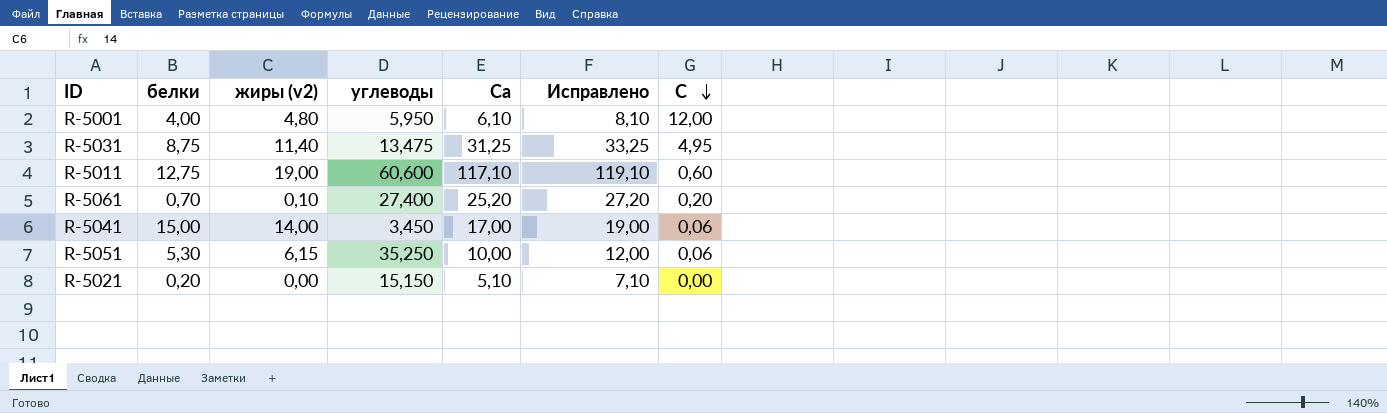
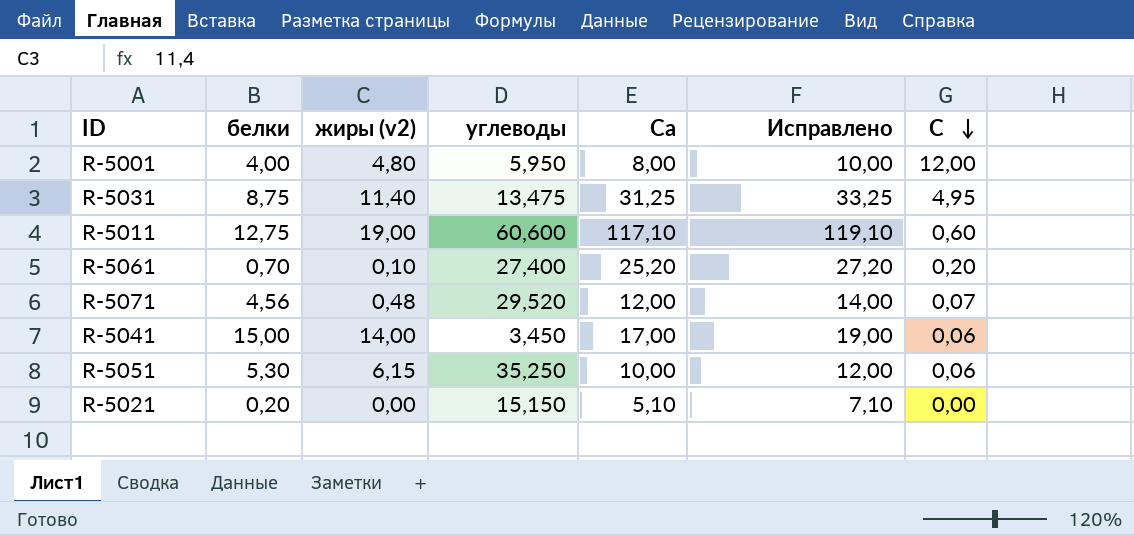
R-5001 | Са: 6,10 -> 8,00
R-5001 | Исправлено: 8,10 -> 10,00
row R-5071: none -> 4,56 | 0,48 | 29,520 | 12,00 | 14,00 | 0,07

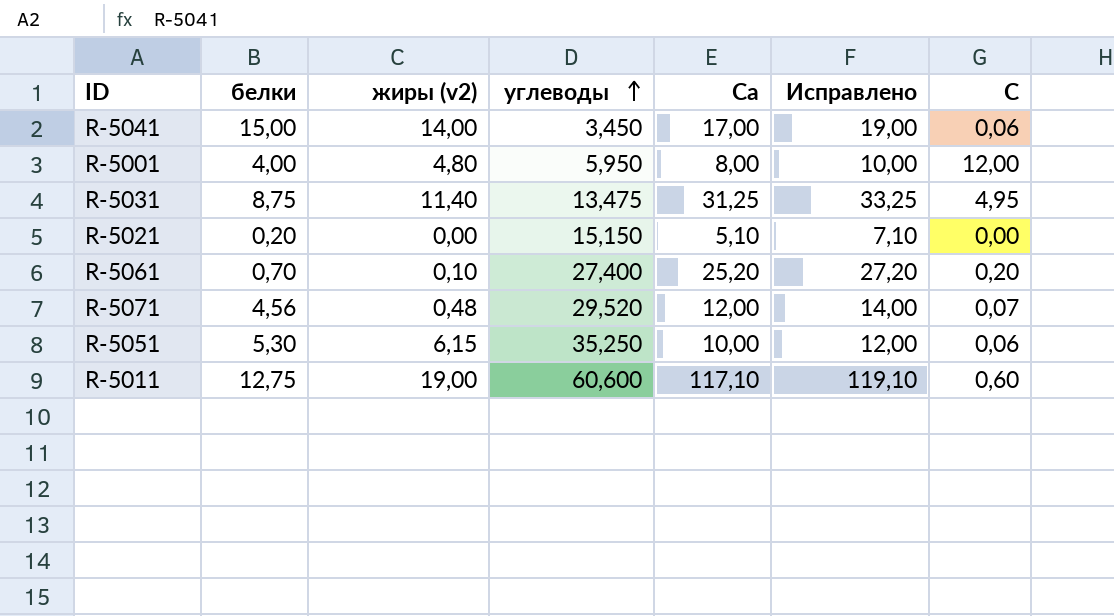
row order: C descending -> углеводы ascending

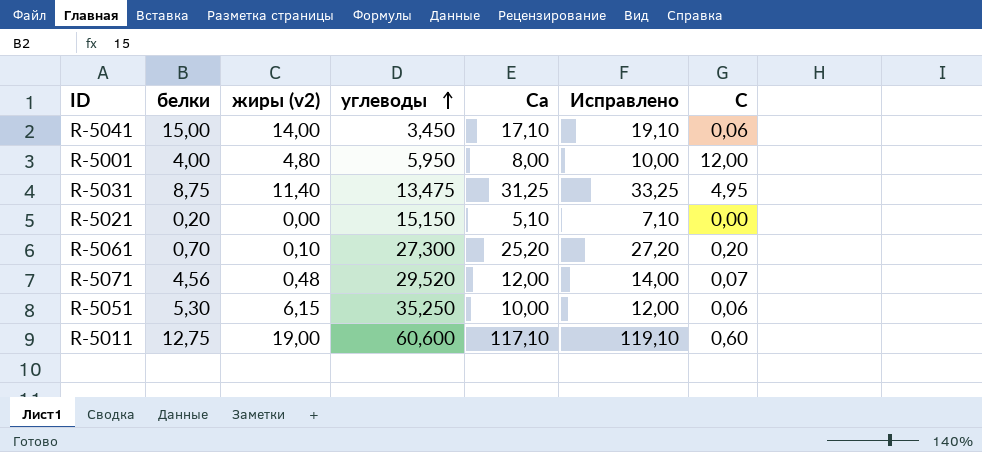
R-5041 | Са: 17,00 -> 17,10
R-5041 | Исправлено: 19,00 -> 19,10
R-5061 | углеводы: 27,400 -> 27,300

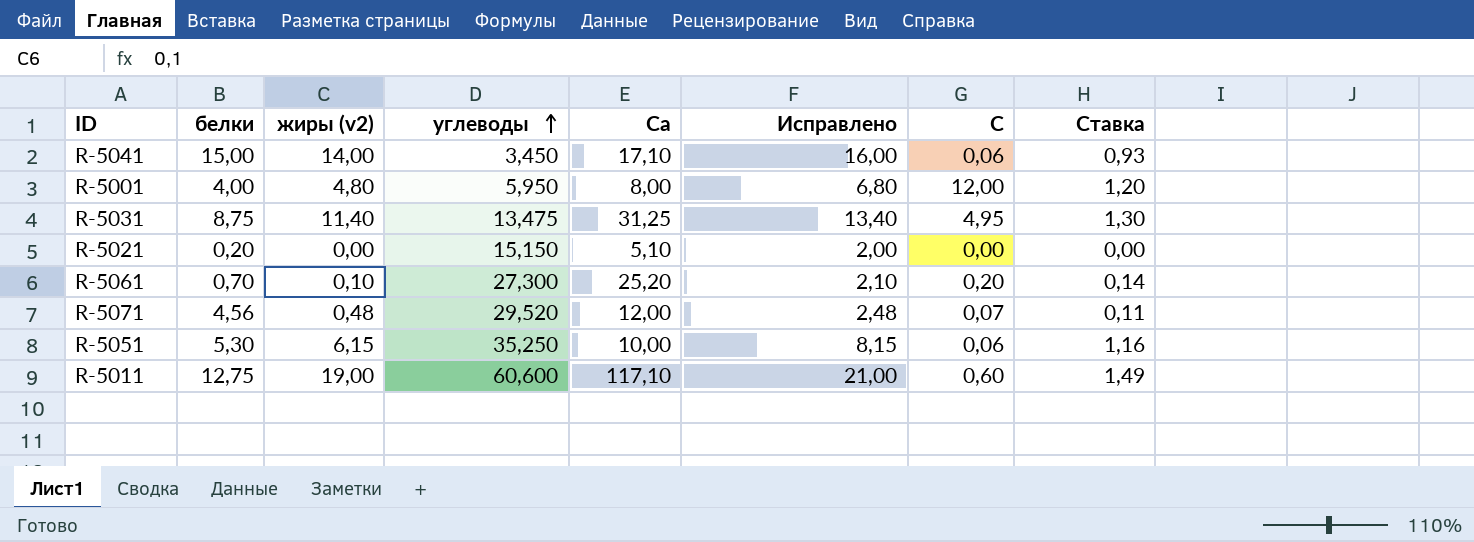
column Исправлено | formula: [Са] + 2 -> [жиры (v2)] + 2
column Ставка | formula: none -> [жиры (v2)] / [белки]

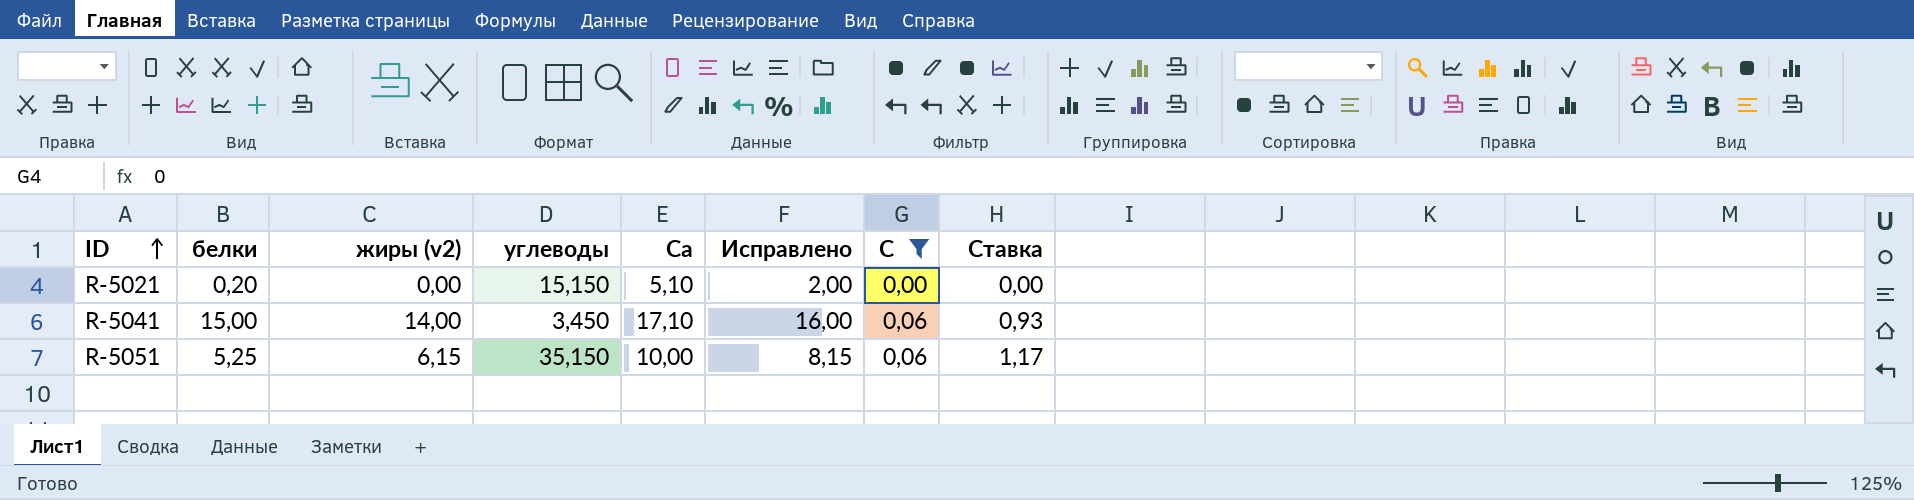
filter: none -> C <= 0,06
row order: углеводы ascending -> ID ascending
R-5051 | белки: 5,30 -> 5,25
R-5051 | углеводы: 35,250 -> 35,150
R-5051 | Ставка: 1,16 -> 1,17

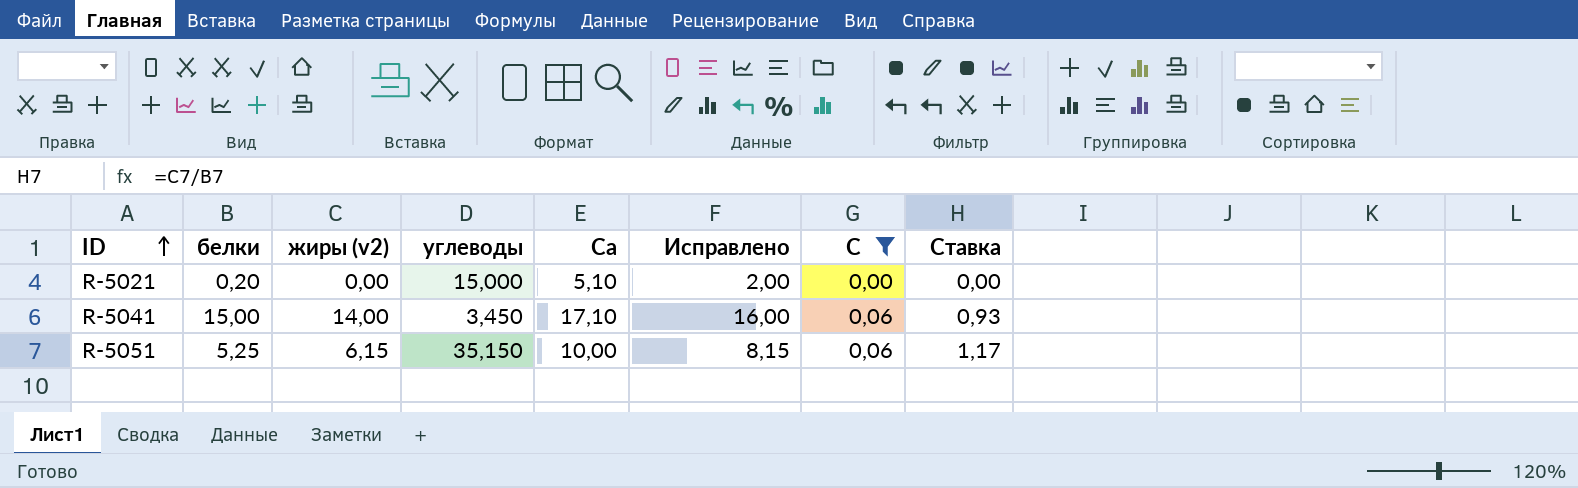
R-5021 | углеводы: 15,150 -> 15,000

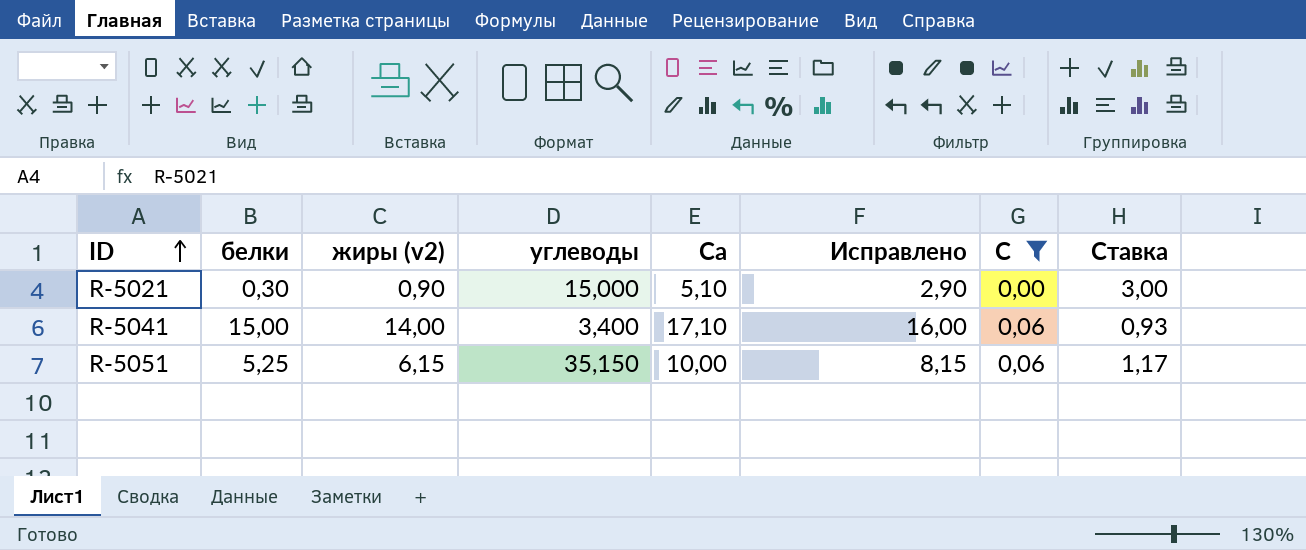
R-5021 | белки: 0,20 -> 0,30
R-5021 | жиры (v2): 0,00 -> 0,90
R-5021 | Исправлено: 2,00 -> 2,90
R-5021 | Ставка: 0,00 -> 3,00
R-5041 | углеводы: 3,450 -> 3,400

